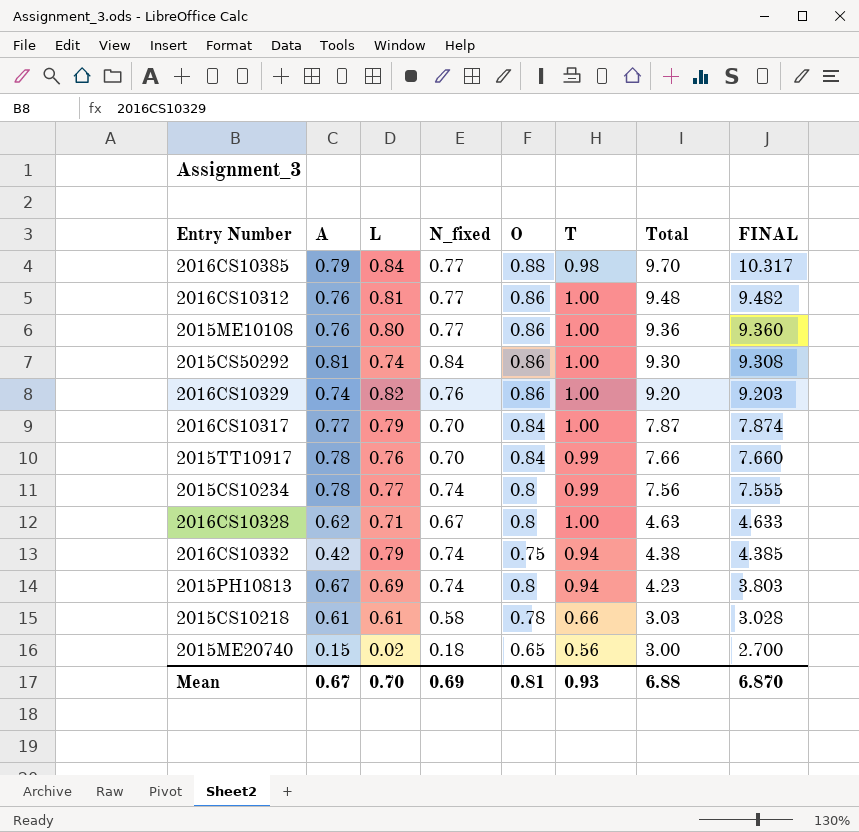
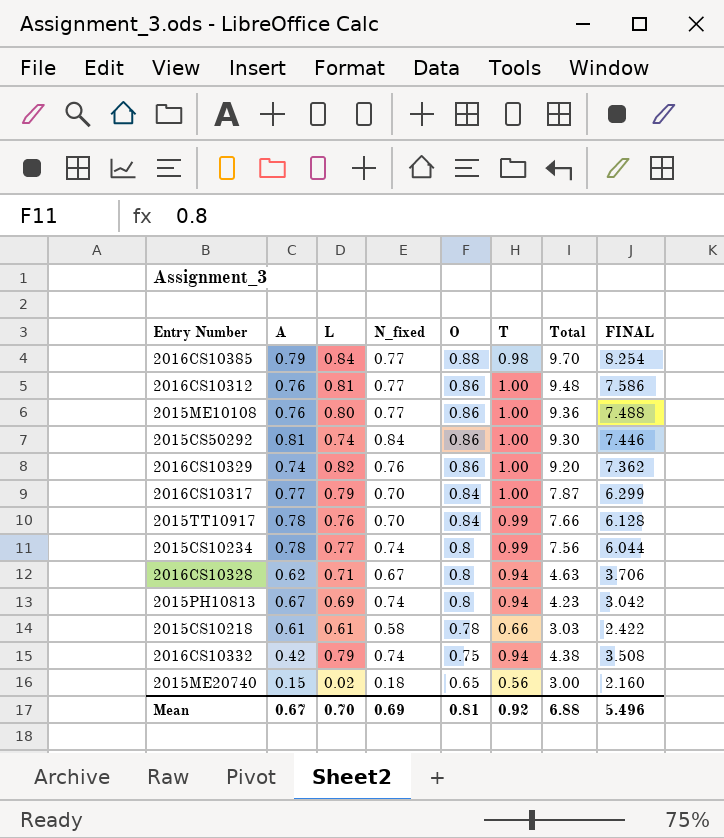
row order: Total descending -> O descending
2016CS10385 | FINAL: 10.317 -> 8.254
2016CS10312 | FINAL: 9.482 -> 7.586
2015ME10108 | FINAL: 9.360 -> 7.488
2015CS50292 | FINAL: 9.308 -> 7.446
2016CS10329 | FINAL: 9.203 -> 7.362
2016CS10317 | FINAL: 7.874 -> 6.299
2015TT10917 | FINAL: 7.660 -> 6.128
2015CS10234 | FINAL: 7.555 -> 6.044
2016CS10328 | T: 1.00 -> 0.94
2016CS10328 | FINAL: 4.633 -> 3.706
2015PH10813 | FINAL: 3.803 -> 3.042
2015CS10218 | FINAL: 3.028 -> 2.422
2016CS10332 | FINAL: 4.385 -> 3.508
2015ME20740 | FINAL: 2.700 -> 2.160
Mean | T: 0.93 -> 0.92
Mean | FINAL: 6.870 -> 5.496

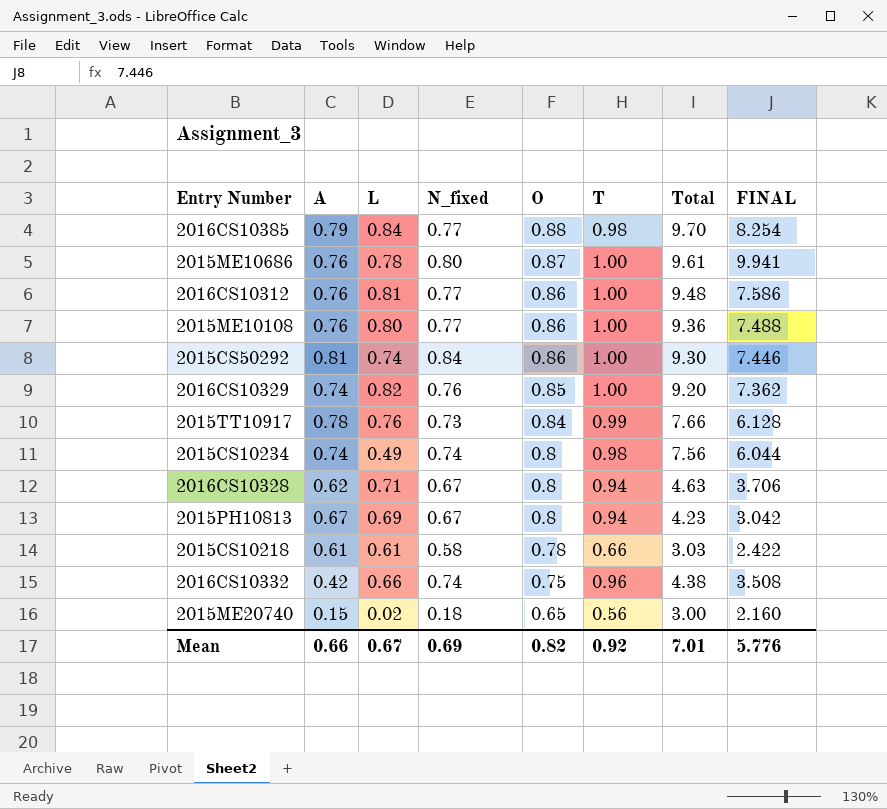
row 2016CS10317: 0.77 | 0.79 | 0.70 | 0.84 | 1.00 | 7.87 | 6.299 -> none
row 2015ME10686: none -> 0.76 | 0.78 | 0.80 | 0.87 | 1.00 | 9.61 | 9.941
2016CS10329 | O: 0.86 -> 0.85
2015TT10917 | N_fixed: 0.70 -> 0.73
2015CS10234 | A: 0.78 -> 0.74
2015CS10234 | L: 0.77 -> 0.49
2015CS10234 | T: 0.99 -> 0.98
2015PH10813 | N_fixed: 0.74 -> 0.67
2016CS10332 | L: 0.79 -> 0.66
2016CS10332 | T: 0.94 -> 0.96
Mean | A: 0.67 -> 0.66
Mean | L: 0.70 -> 0.67
Mean | O: 0.81 -> 0.82
Mean | Total: 6.88 -> 7.01
Mean | FINAL: 5.496 -> 5.776

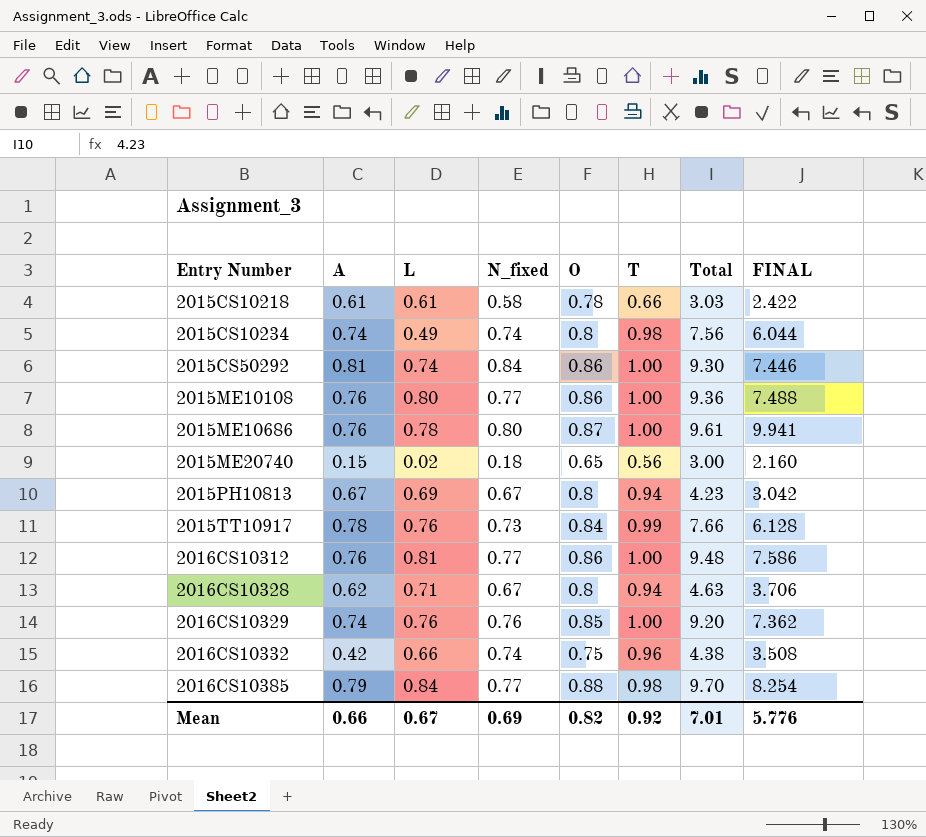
row order: O descending -> Entry Number ascending
2016CS10329 | L: 0.82 -> 0.76

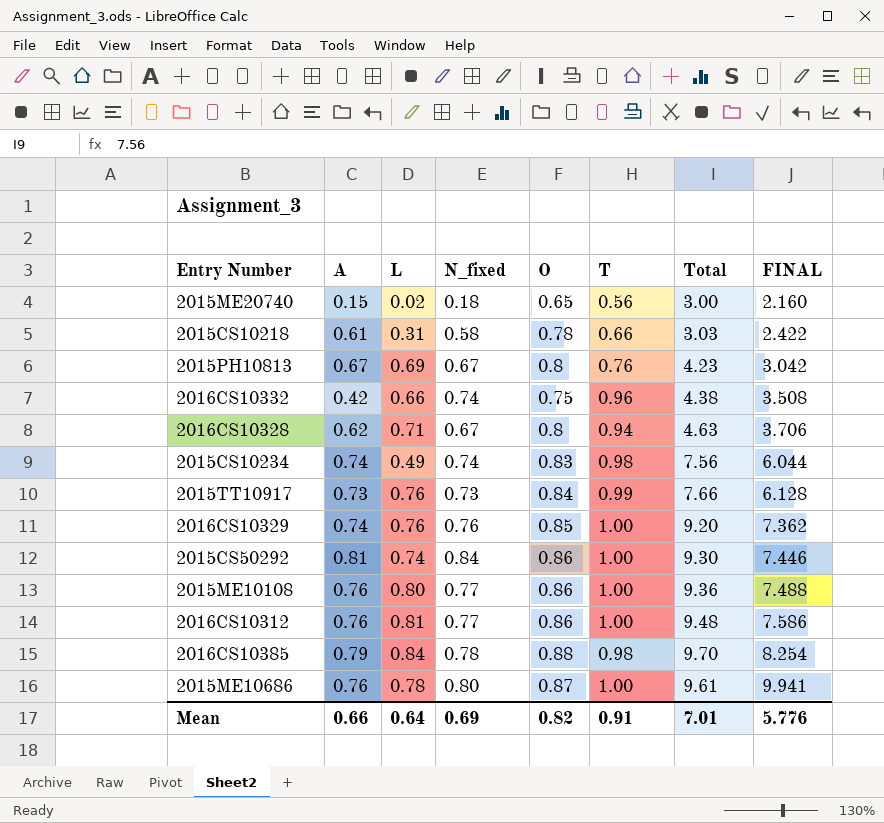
row order: Entry Number ascending -> FINAL ascending
2015CS10218 | L: 0.61 -> 0.31
2015PH10813 | T: 0.94 -> 0.76
2015CS10234 | O: 0.8 -> 0.83
2015TT10917 | A: 0.78 -> 0.73
2016CS10385 | N_fixed: 0.77 -> 0.78
Mean | L: 0.67 -> 0.64
Mean | T: 0.92 -> 0.91

